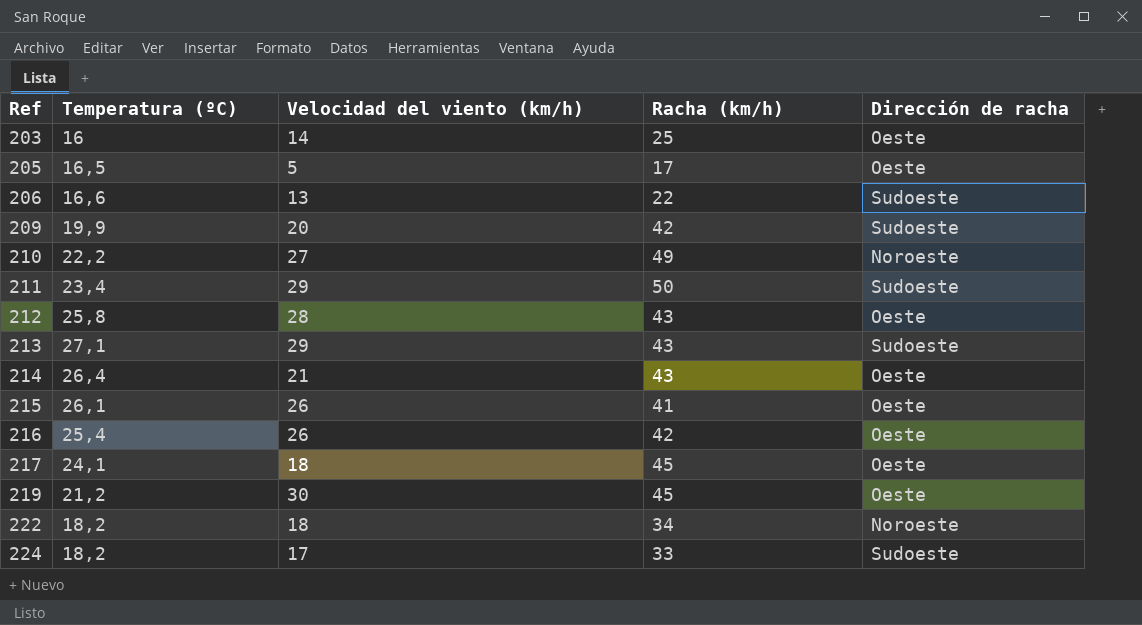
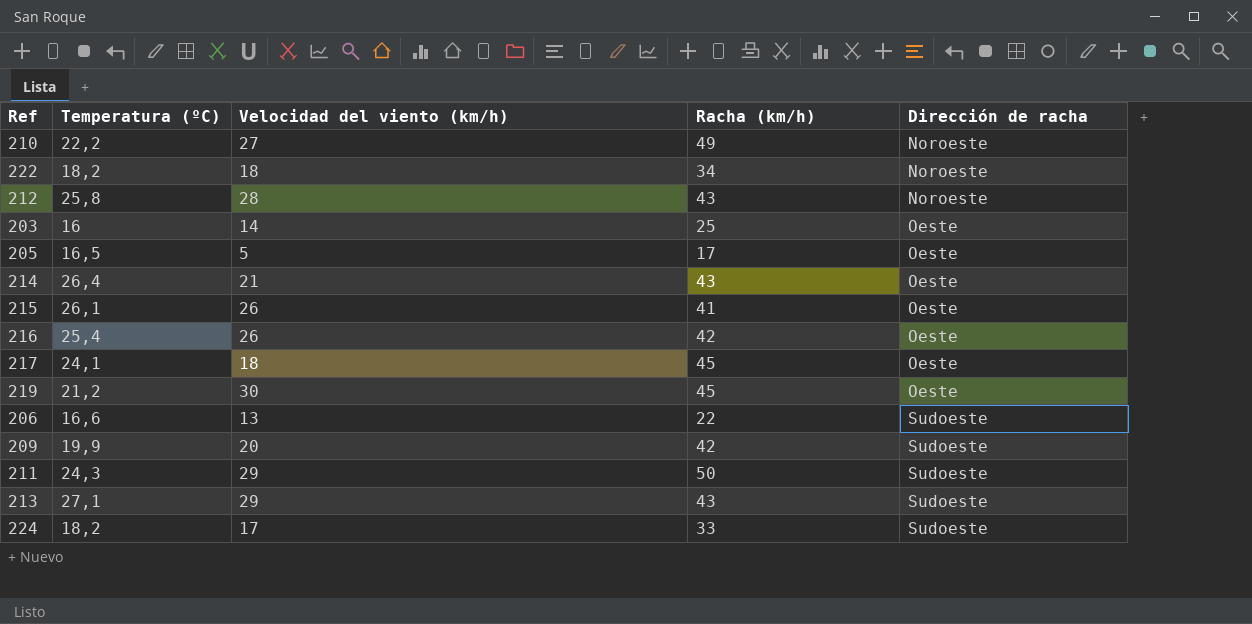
row order: Ref ascending -> Dirección de racha ascending
212 | Dirección de racha: Oeste -> Noroeste
211 | Temperatura (ºC): 23,4 -> 24,3

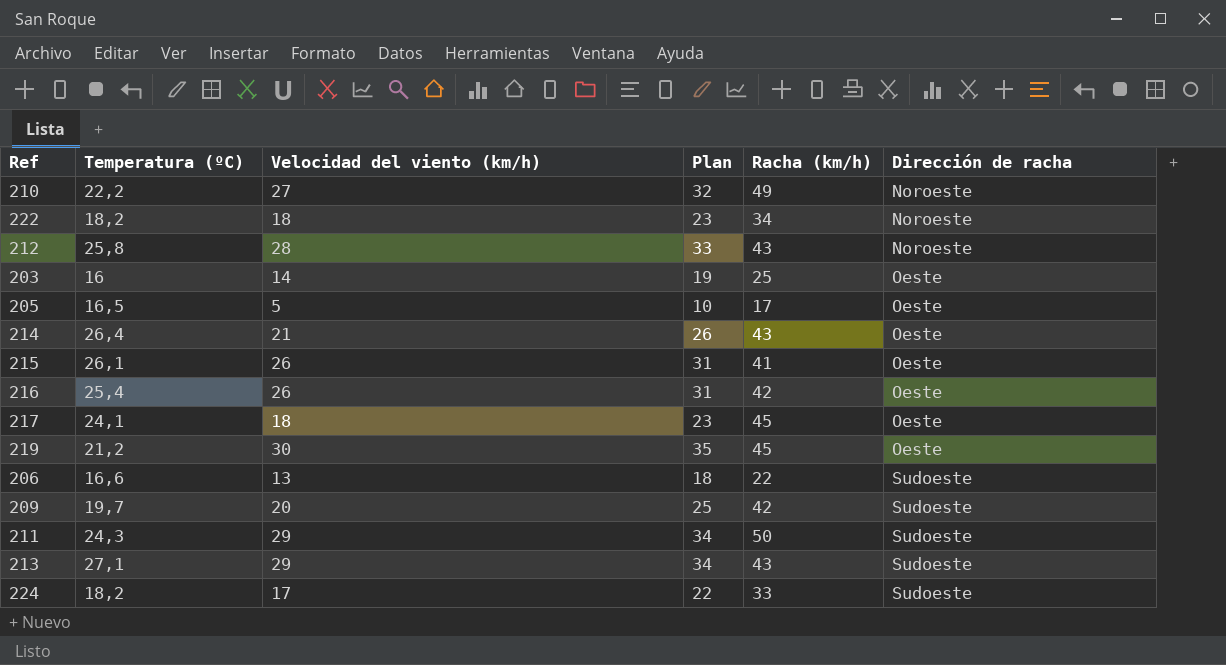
column Plan | formula: none -> [Velocidad del viento (km/h)] + 5
209 | Temperatura (ºC): 19,9 -> 19,7

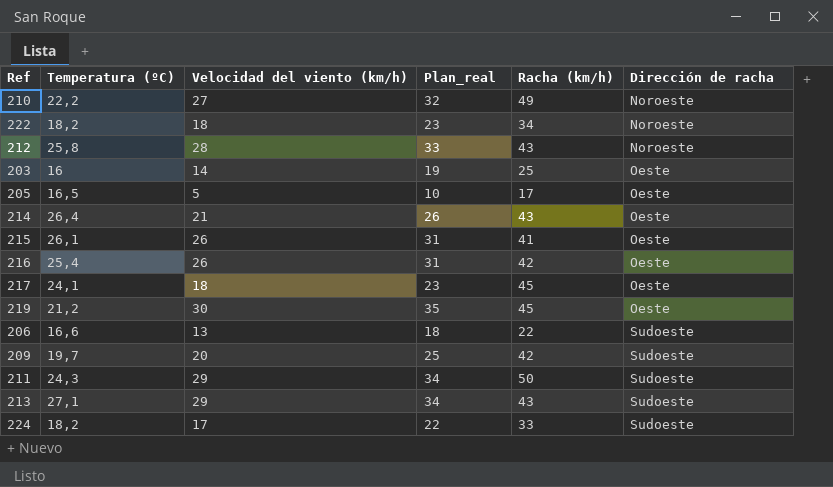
column name: Plan -> Plan_real

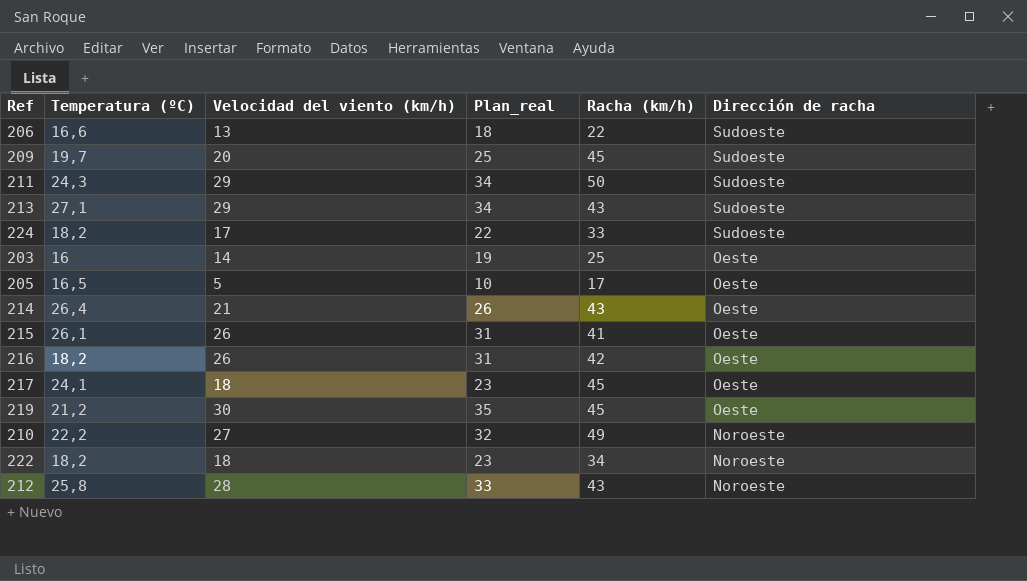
row order: Dirección de racha ascending -> Dirección de racha descending
209 | Racha (km/h): 42 -> 45
216 | Temperatura (ºC): 25,4 -> 18,2

